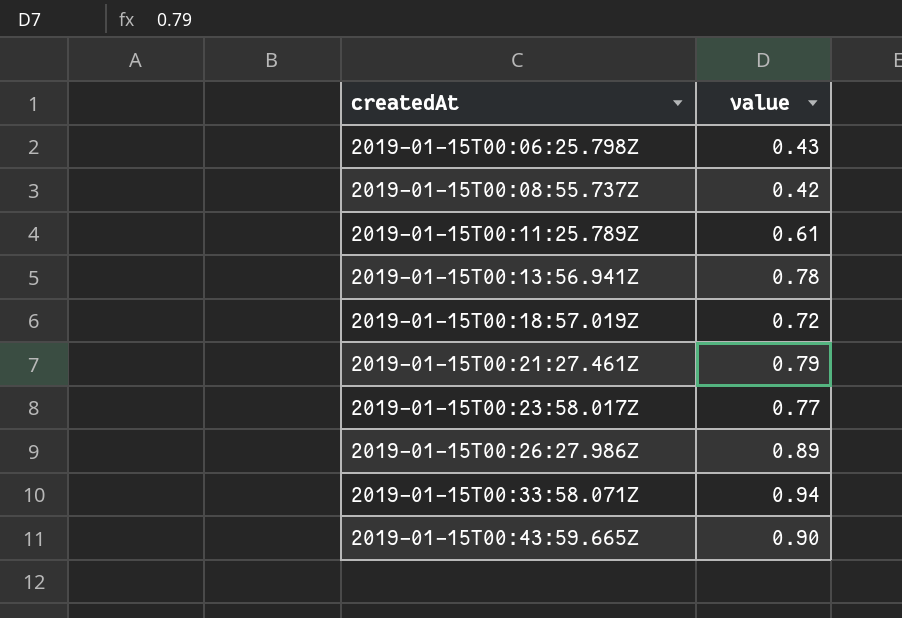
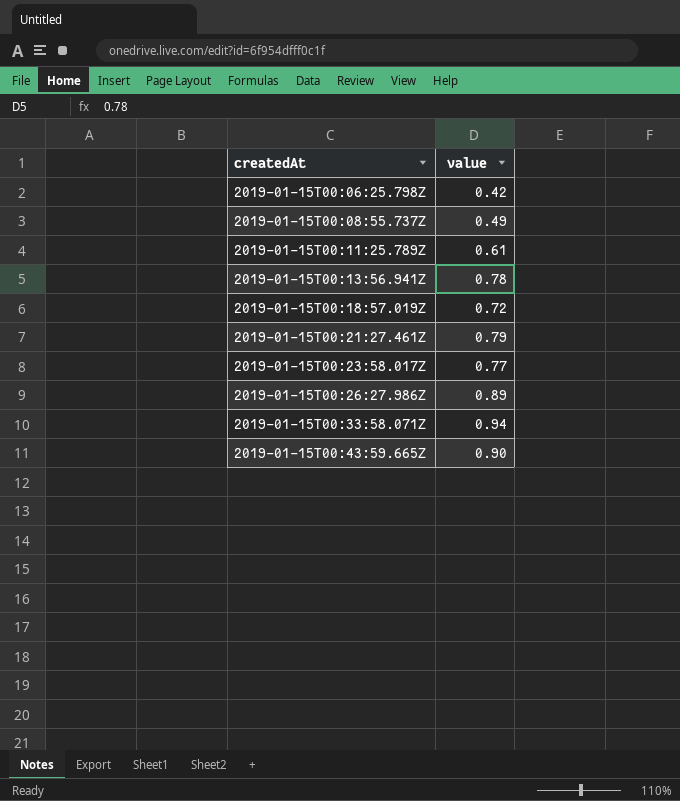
2019-01-15T00:06:25.798Z | value: 0.43 -> 0.42
2019-01-15T00:08:55.737Z | value: 0.42 -> 0.49

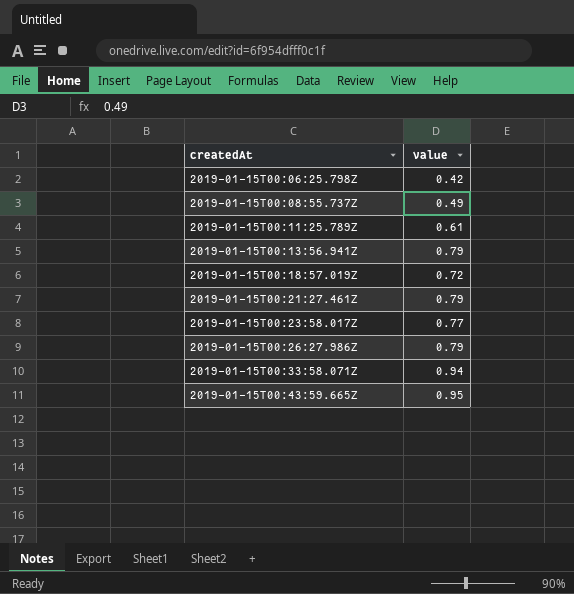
2019-01-15T00:13:56.941Z | value: 0.78 -> 0.79
2019-01-15T00:26:27.986Z | value: 0.89 -> 0.79
2019-01-15T00:43:59.665Z | value: 0.90 -> 0.95

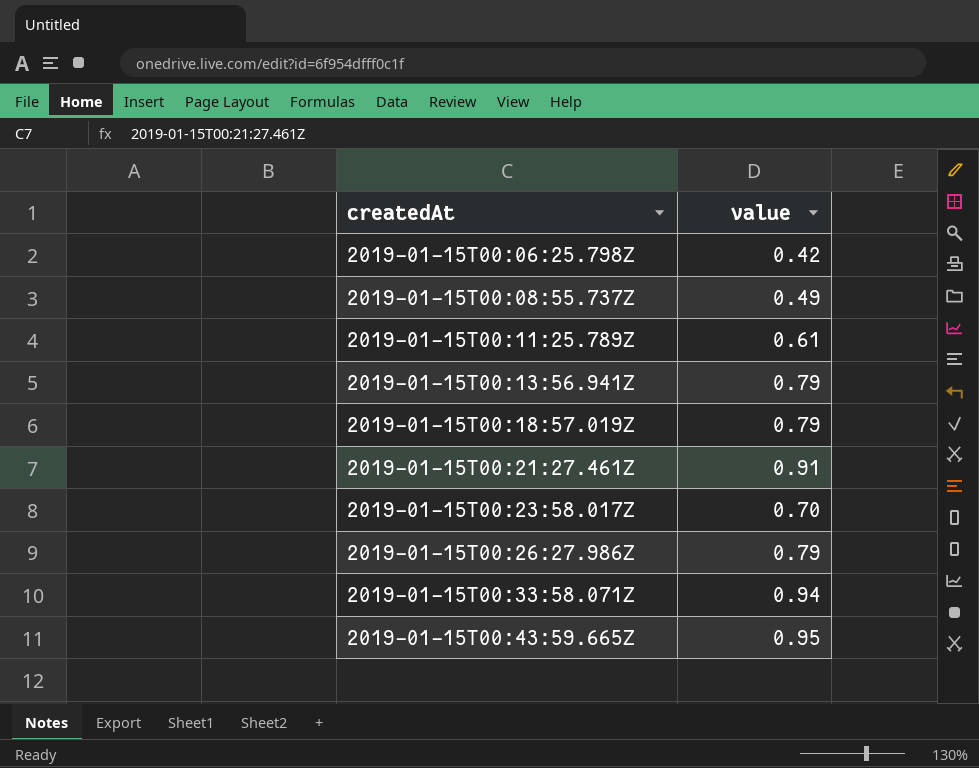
2019-01-15T00:18:57.019Z | value: 0.72 -> 0.79
2019-01-15T00:21:27.461Z | value: 0.79 -> 0.91
2019-01-15T00:23:58.017Z | value: 0.77 -> 0.70

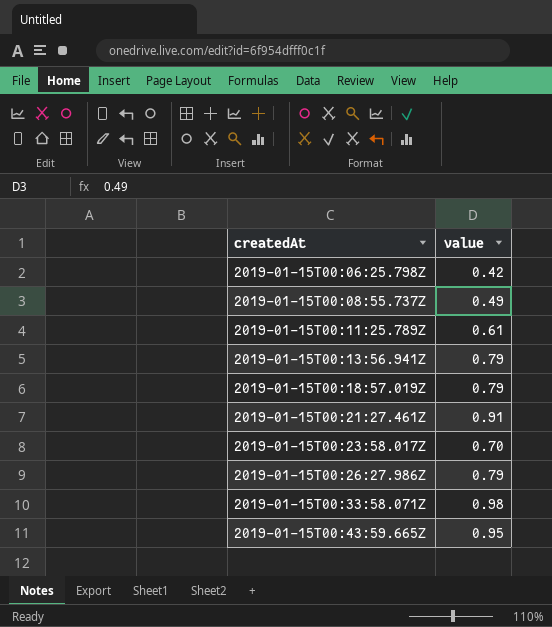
2019-01-15T00:33:58.071Z | value: 0.94 -> 0.98

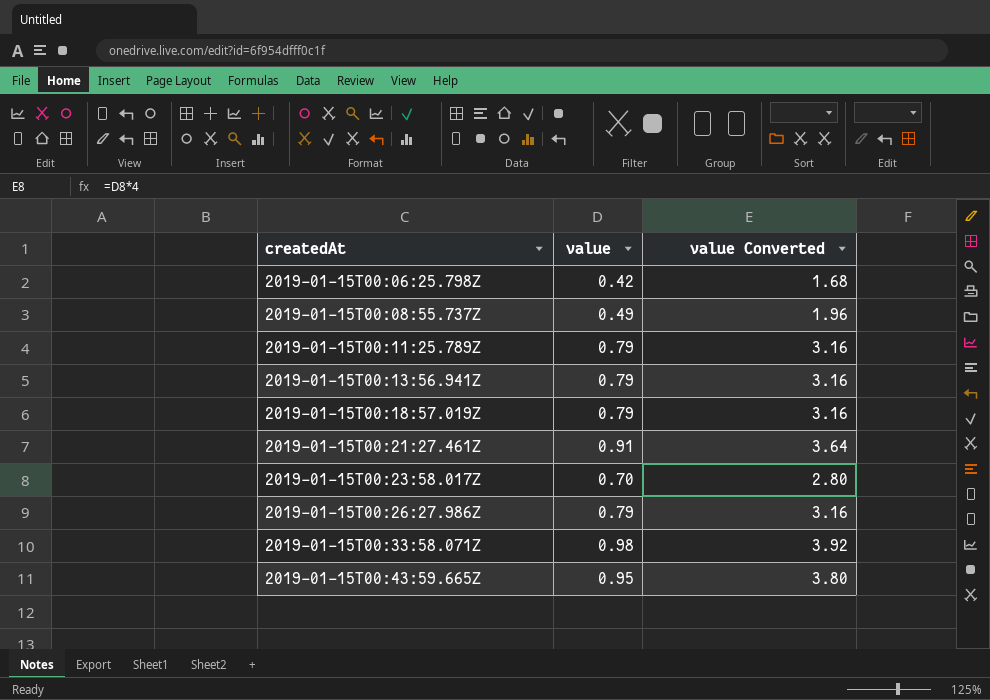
column value Converted | formula: none -> [value] * 4
2019-01-15T00:11:25.789Z | value: 0.61 -> 0.79

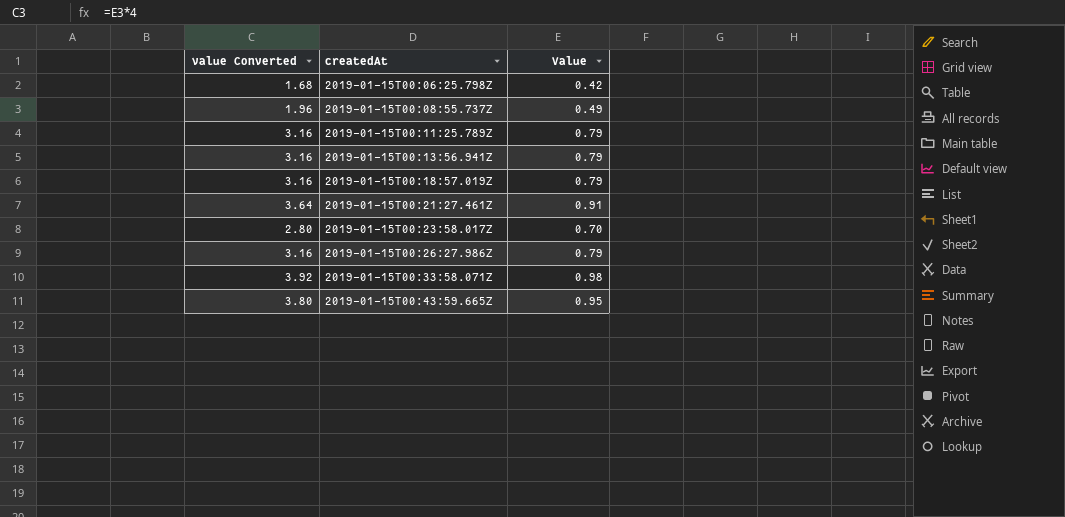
column value Converted | position: 3 -> 1
column name: value -> Value

